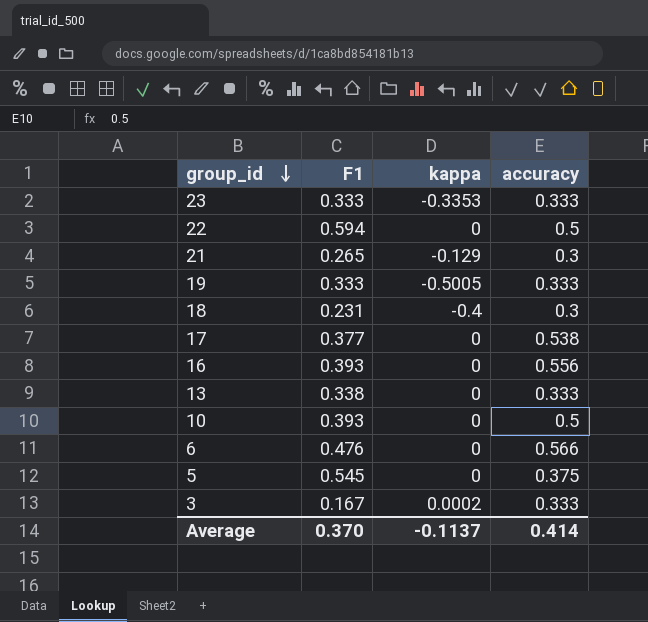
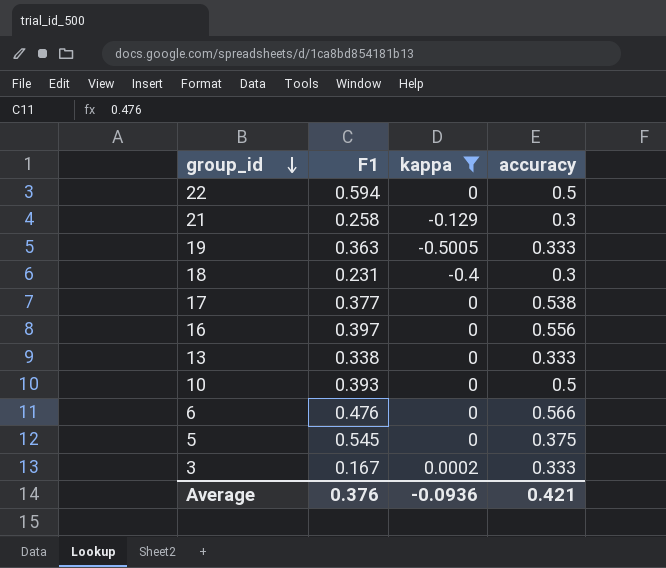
filter: none -> kappa != -0.3353
21 | F1: 0.265 -> 0.258
19 | F1: 0.333 -> 0.363
16 | F1: 0.393 -> 0.397
Average | F1: 0.370 -> 0.376
Average | kappa: -0.1137 -> -0.0936
Average | accuracy: 0.414 -> 0.421

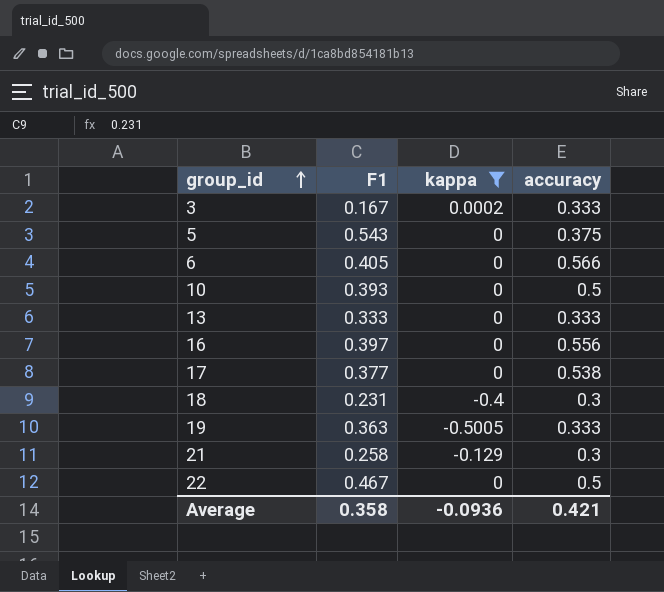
row order: group_id descending -> group_id ascending
5 | F1: 0.545 -> 0.543
6 | F1: 0.476 -> 0.405
13 | F1: 0.338 -> 0.333
22 | F1: 0.594 -> 0.467
Average | F1: 0.376 -> 0.358

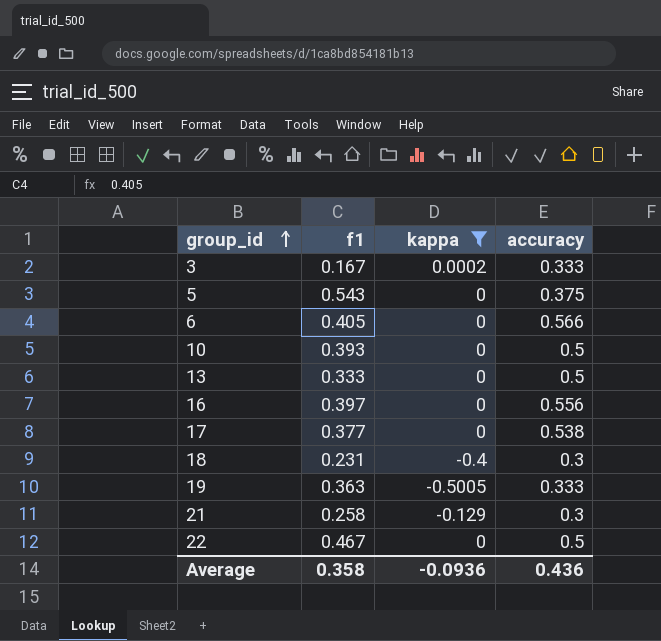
column name: F1 -> f1
13 | accuracy: 0.333 -> 0.5
Average | accuracy: 0.421 -> 0.436

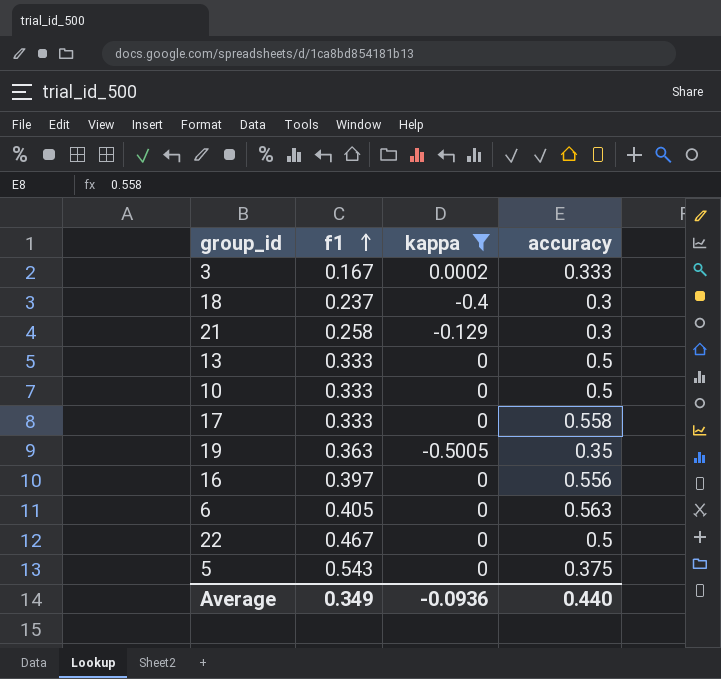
row order: group_id ascending -> f1 ascending
18 | f1: 0.231 -> 0.237
10 | f1: 0.393 -> 0.333
17 | f1: 0.377 -> 0.333
17 | accuracy: 0.538 -> 0.558
19 | accuracy: 0.333 -> 0.35
6 | accuracy: 0.566 -> 0.563
Average | f1: 0.358 -> 0.349
Average | accuracy: 0.436 -> 0.440

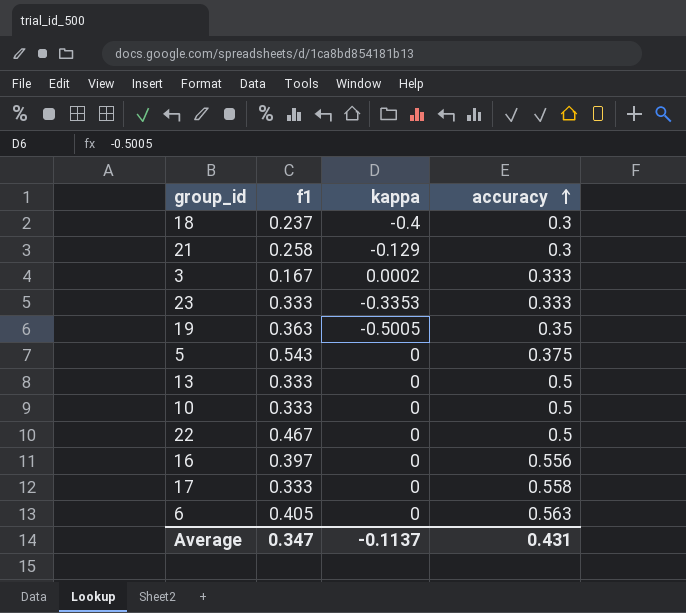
filter: kappa != -0.3353 -> none
row order: f1 ascending -> accuracy ascending
Average | f1: 0.349 -> 0.347
Average | kappa: -0.0936 -> -0.1137
Average | accuracy: 0.440 -> 0.431

